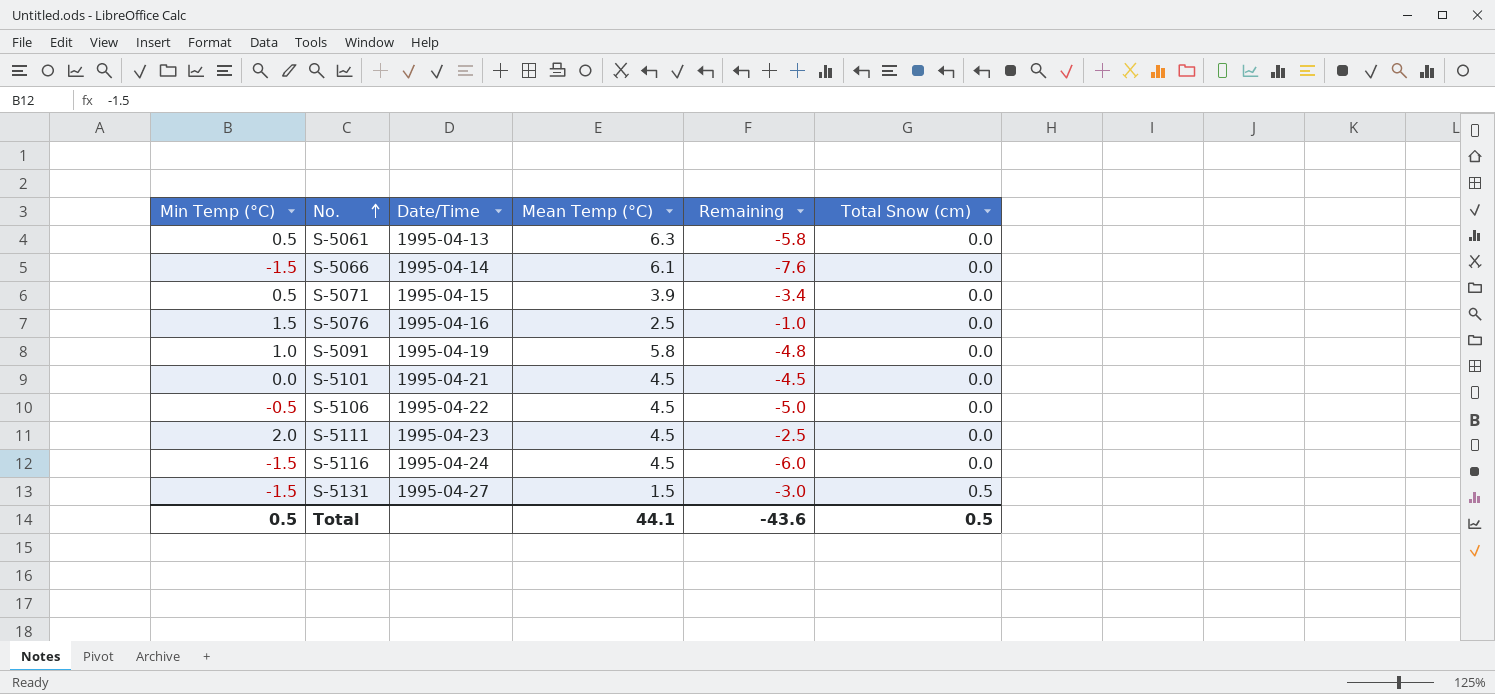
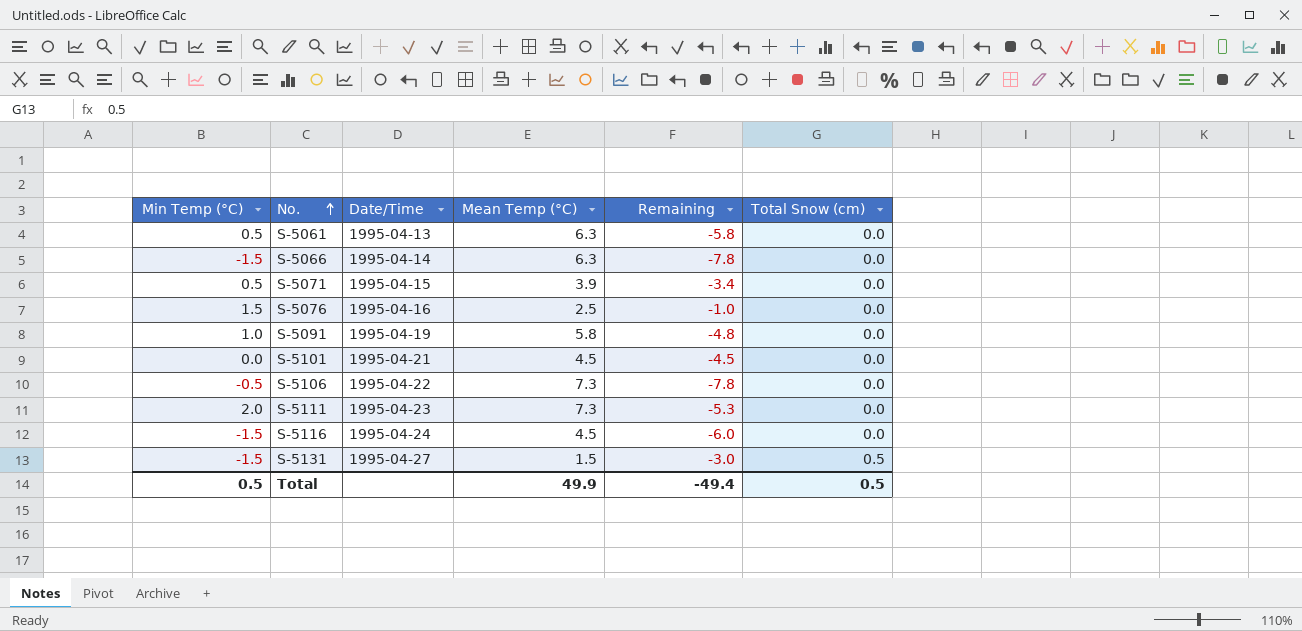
S-5066 | Mean Temp (°C): 6.1 -> 6.3
S-5066 | Remaining: -7.6 -> -7.8
S-5106 | Mean Temp (°C): 4.5 -> 7.3
S-5106 | Remaining: -5.0 -> -7.8
S-5111 | Mean Temp (°C): 4.5 -> 7.3
S-5111 | Remaining: -2.5 -> -5.3
Total | Mean Temp (°C): 44.1 -> 49.9
Total | Remaining: -43.6 -> -49.4

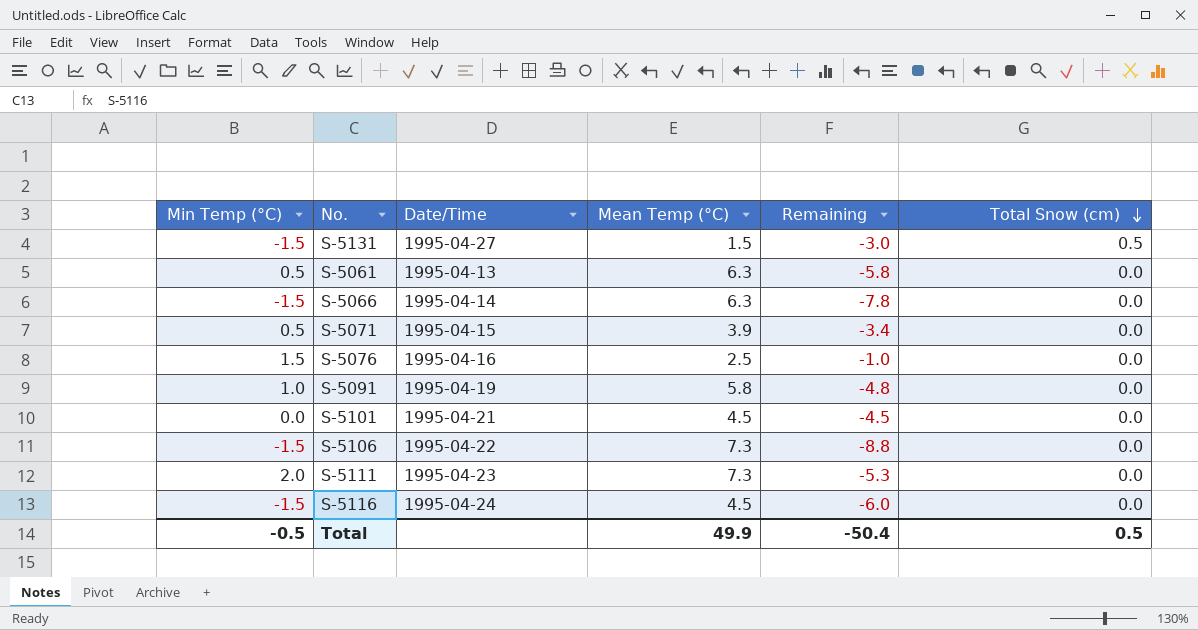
row order: No. ascending -> Total Snow (cm) descending
S-5106 | Min Temp (°C): -0.5 -> -1.5
S-5106 | Remaining: -7.8 -> -8.8
Total | Min Temp (°C): 0.5 -> -0.5
Total | Remaining: -49.4 -> -50.4

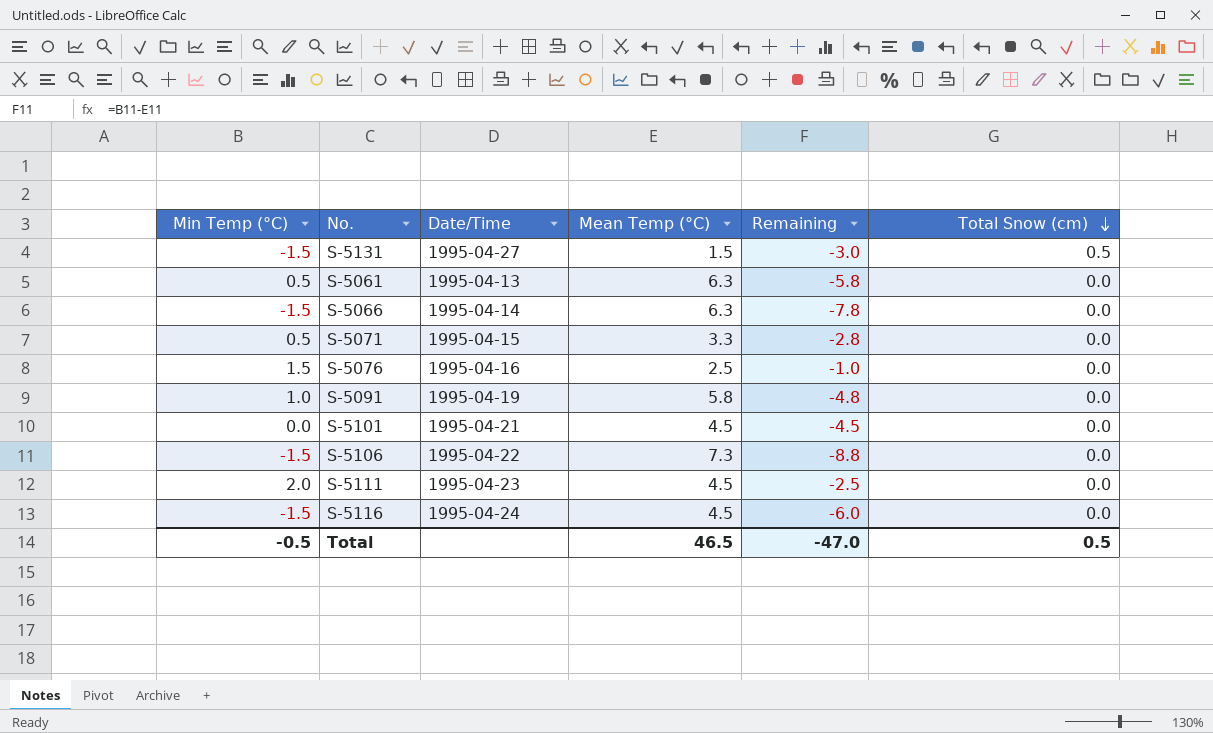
S-5071 | Mean Temp (°C): 3.9 -> 3.3
S-5071 | Remaining: -3.4 -> -2.8
S-5111 | Mean Temp (°C): 7.3 -> 4.5
S-5111 | Remaining: -5.3 -> -2.5
Total | Mean Temp (°C): 49.9 -> 46.5
Total | Remaining: -50.4 -> -47.0

